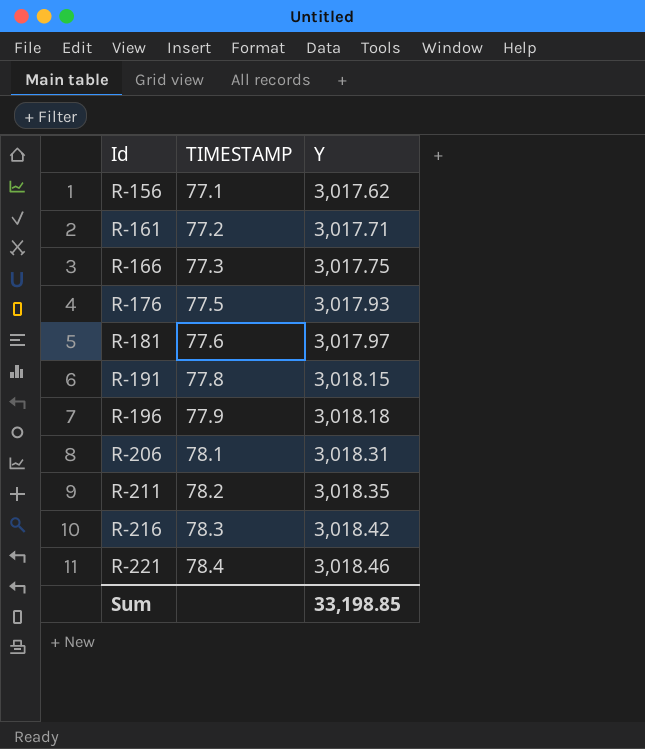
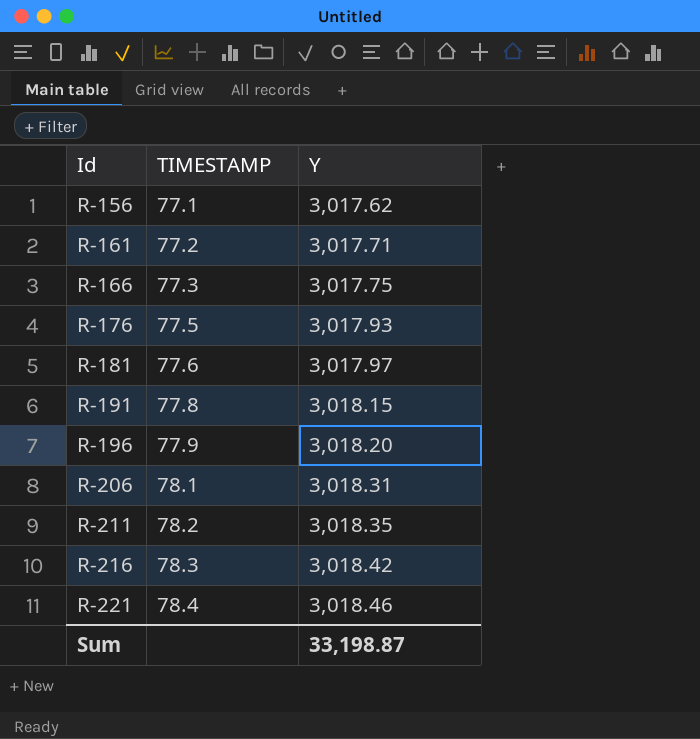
R-196 | Y: 3,018.18 -> 3,018.20
Sum | Y: 33,198.85 -> 33,198.87

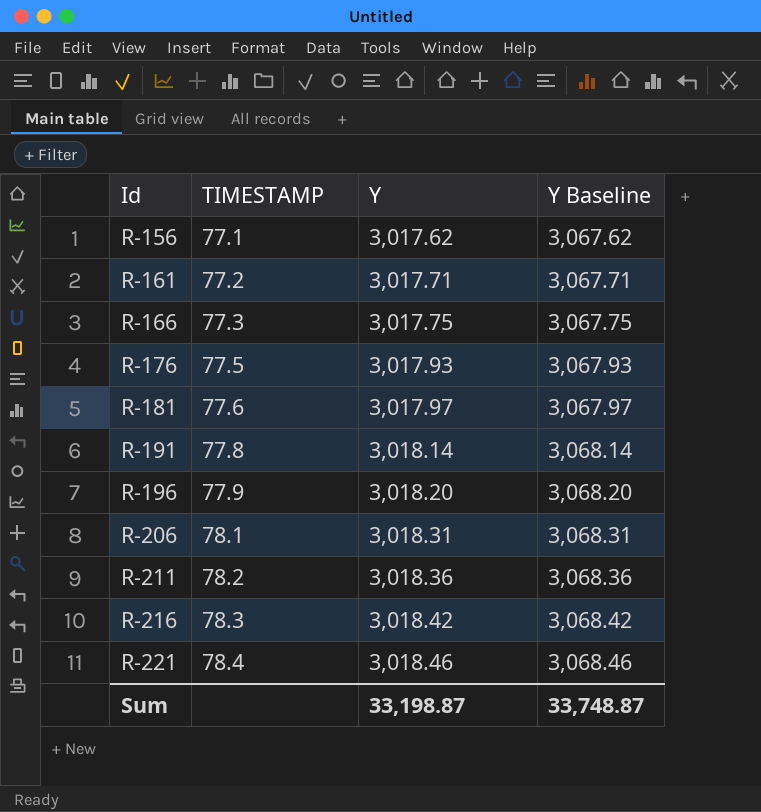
column Y Baseline | formula: none -> [Y] + 50
R-191 | Y: 3,018.15 -> 3,018.14
R-211 | Y: 3,018.35 -> 3,018.36

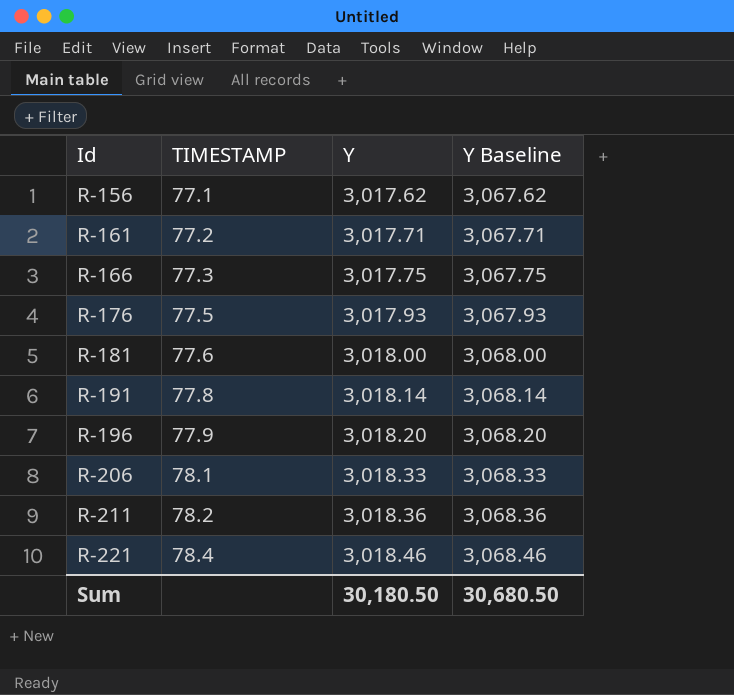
row R-216: 78.3 | 3,018.42 | 3,068.42 -> none
R-181 | Y: 3,017.97 -> 3,018.00
R-181 | Y Baseline: 3,067.97 -> 3,068.00
R-206 | Y: 3,018.31 -> 3,018.33
R-206 | Y Baseline: 3,068.31 -> 3,068.33
Sum | Y: 33,198.87 -> 30,180.50
Sum | Y Baseline: 33,748.87 -> 30,680.50

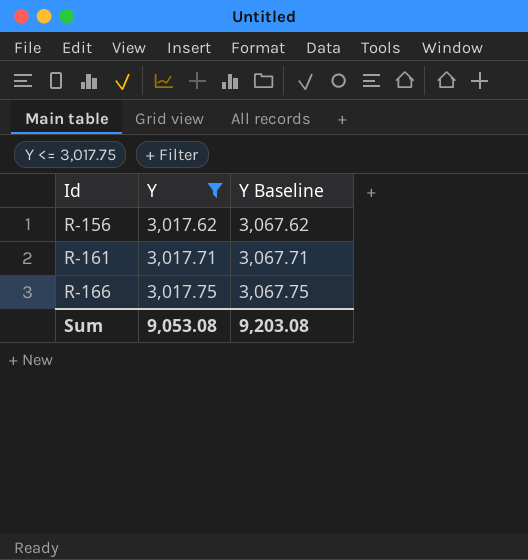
filter: none -> Y <= 3,017.75
column TIMESTAMP | position: 2 -> none
Sum | Y: 30,180.50 -> 9,053.08
Sum | Y Baseline: 30,680.50 -> 9,203.08

